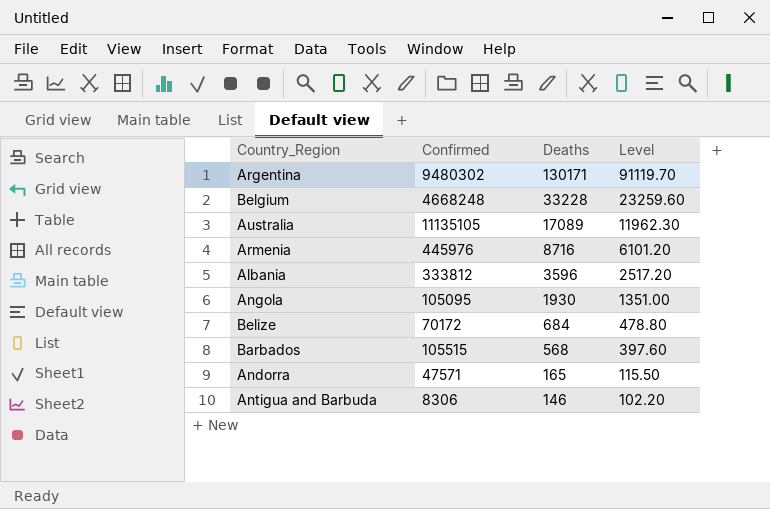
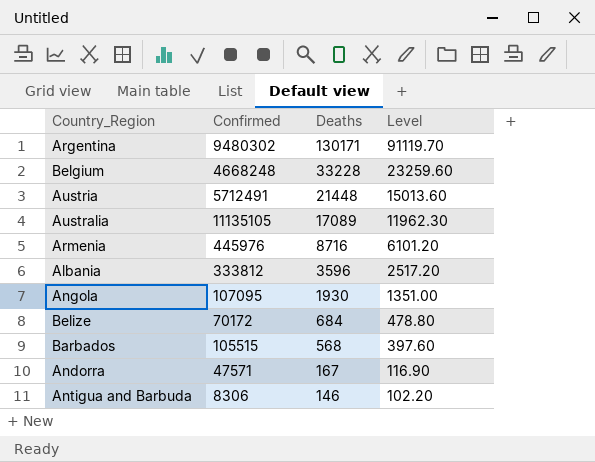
row Austria: none -> 5712491 | 21448 | 15013.60
Angola | Confirmed: 105095 -> 107095
Andorra | Deaths: 165 -> 167
Andorra | Level: 115.50 -> 116.90

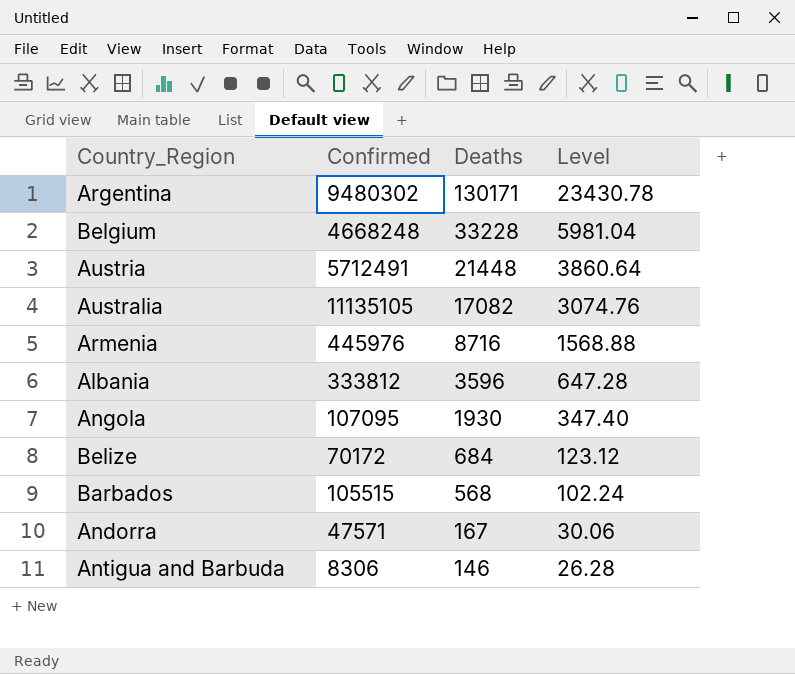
column Level | formula: [Deaths] * 0.7 -> [Deaths] * 0.18
Australia | Deaths: 17089 -> 17082

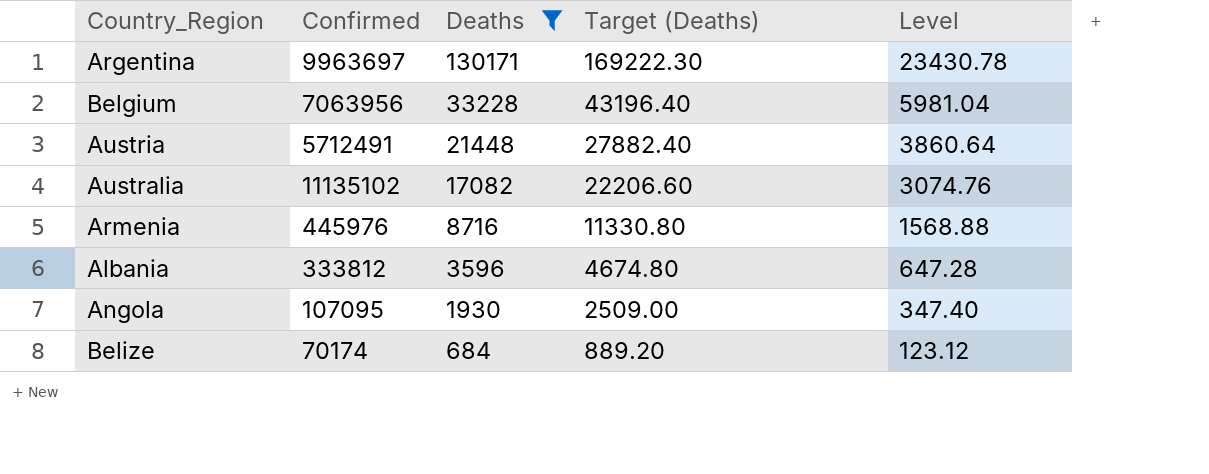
filter: none -> Deaths >= 684
column Target (Deaths) | formula: none -> [Deaths] * 1.3
Argentina | Confirmed: 9480302 -> 9963697
Belgium | Confirmed: 4668248 -> 7063956
Australia | Confirmed: 11135105 -> 11135102
Belize | Confirmed: 70172 -> 70174

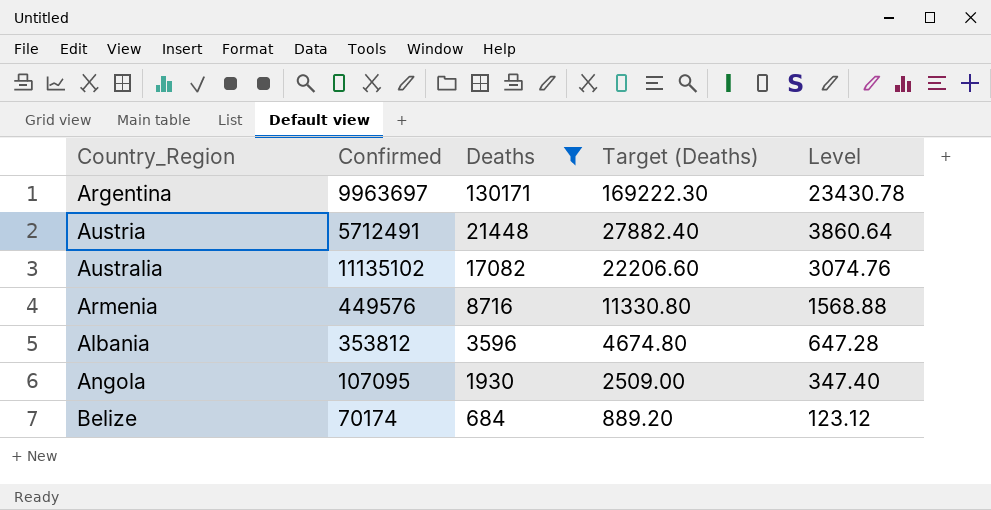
row Belgium: 7063956 | 33228 | 43196.40 | 5981.04 -> none
Armenia | Confirmed: 445976 -> 449576
Albania | Confirmed: 333812 -> 353812

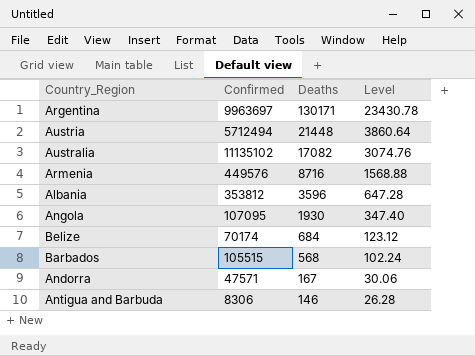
filter: Deaths >= 684 -> none
column Target (Deaths) | formula: [Deaths] * 1.3 -> none
Austria | Confirmed: 5712491 -> 5712494

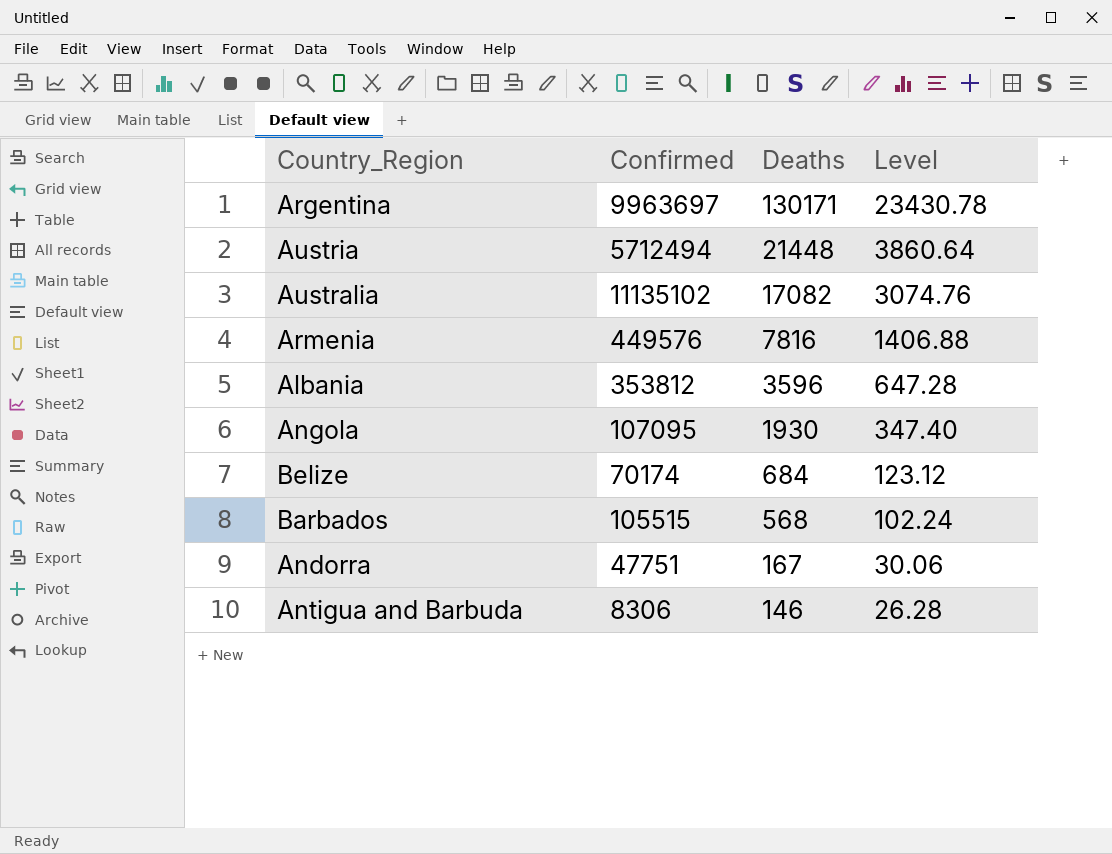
Armenia | Deaths: 8716 -> 7816
Armenia | Level: 1568.88 -> 1406.88
Andorra | Confirmed: 47571 -> 47751

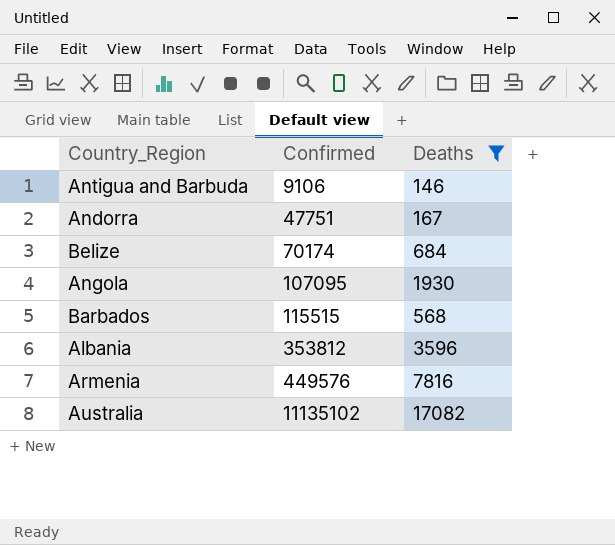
filter: none -> Deaths <= 17082
row order: Deaths descending -> Confirmed ascending
column Level | formula: [Deaths] * 0.18 -> none
Antigua and Barbuda | Confirmed: 8306 -> 9106
Barbados | Confirmed: 105515 -> 115515

